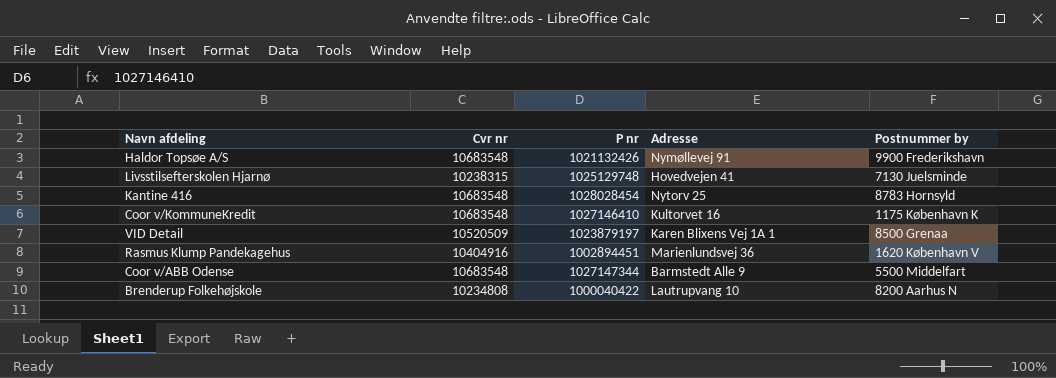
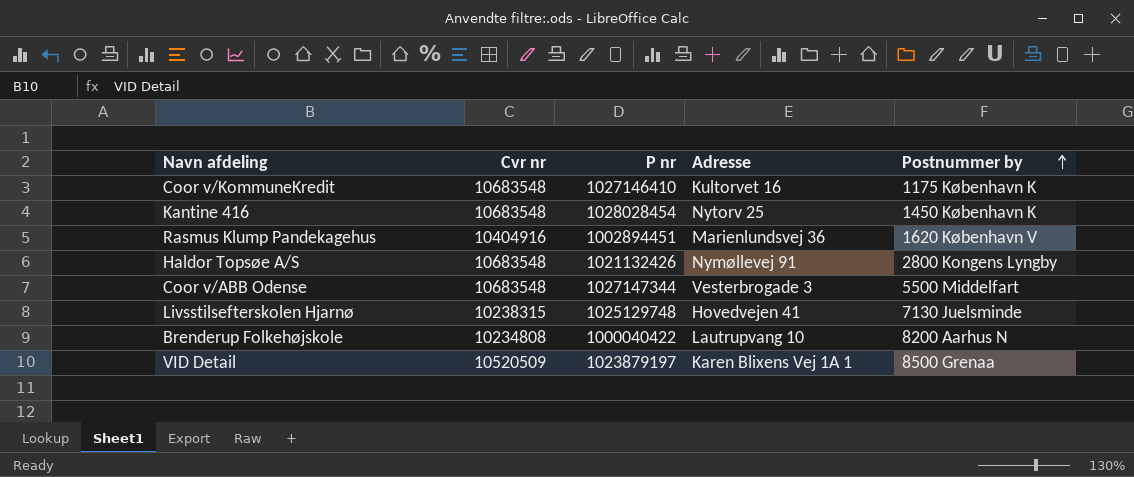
row order: none -> Postnummer by ascending
Kantine 416 | Postnummer by: 8783 Hornsyld -> 1450 København K
Haldor Topsøe A/S | Postnummer by: 9900 Frederikshavn -> 2800 Kongens Lyngby
Coor v/ABB Odense | Adresse: Barmstedt Alle 9 -> Vesterbrogade 3

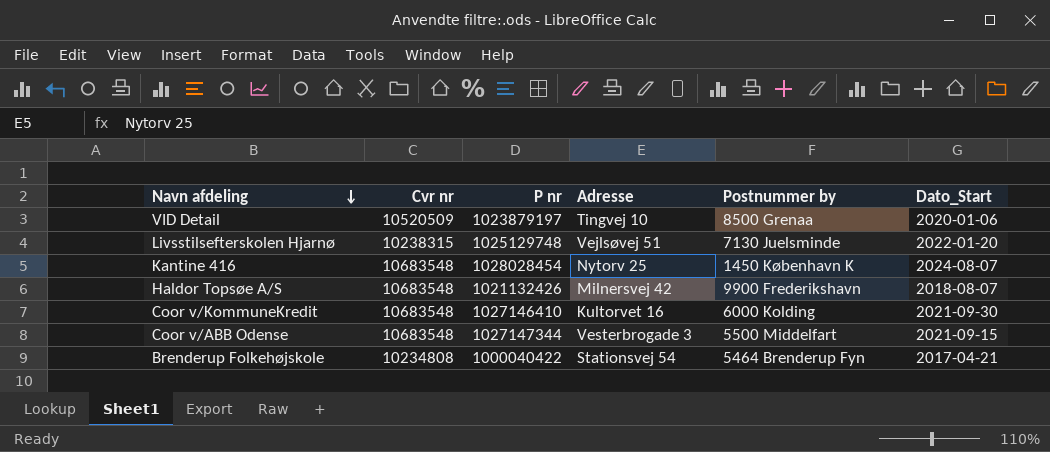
row order: Postnummer by ascending -> Navn afdeling descending
column Dato_Start | position: none -> 6
row Rasmus Klump Pandekagehus: 10404916 | 1002894451 | Marienlundsvej 36 | 1620 København V -> none
VID Detail | Adresse: Karen Blixens Vej 1A 1 -> Tingvej 10
Livsstilsefterskolen Hjarnø | Adresse: Hovedvejen 41 -> Vejlsøvej 51
Haldor Topsøe A/S | Adresse: Nymøllevej 91 -> Milnersvej 42
Haldor Topsøe A/S | Postnummer by: 2800 Kongens Lyngby -> 9900 Frederikshavn
Coor v/KommuneKredit | Postnummer by: 1175 København K -> 6000 Kolding
Brenderup Folkehøjskole | Adresse: Lautrupvang 10 -> Stationsvej 54
Brenderup Folkehøjskole | Postnummer by: 8200 Aarhus N -> 5464 Brenderup Fyn

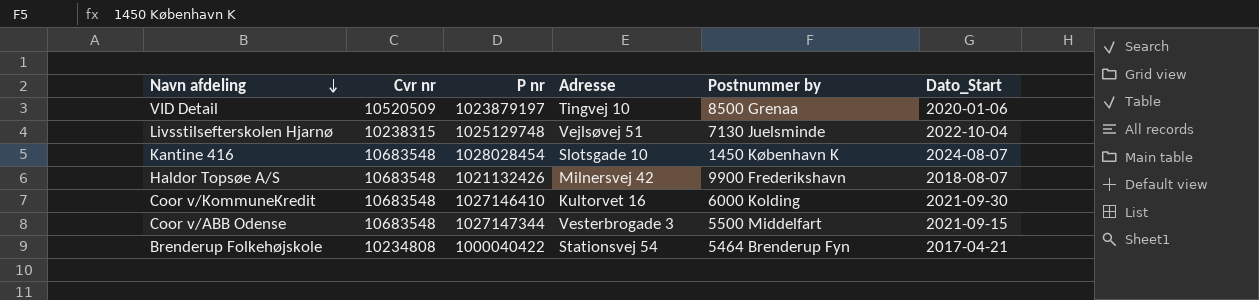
Livsstilsefterskolen Hjarnø | Dato_Start: 2022-01-20 -> 2022-10-04
Kantine 416 | Adresse: Nytorv 25 -> Slotsgade 10

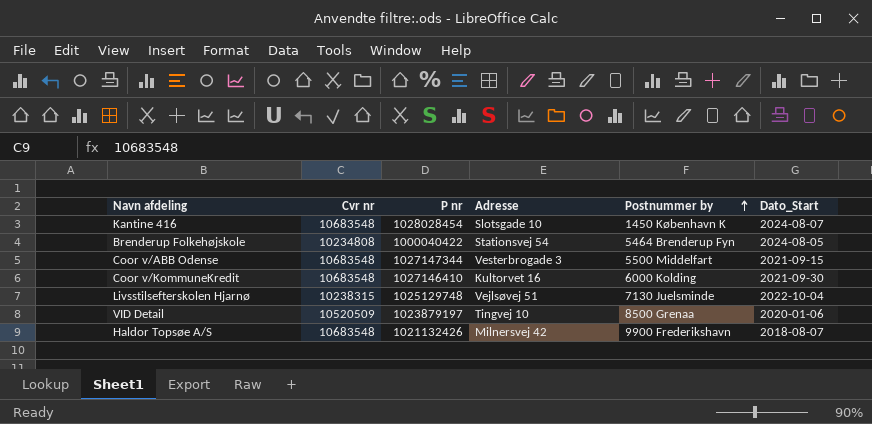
row order: Navn afdeling descending -> Postnummer by ascending
Brenderup Folkehøjskole | Dato_Start: 2017-04-21 -> 2024-08-05

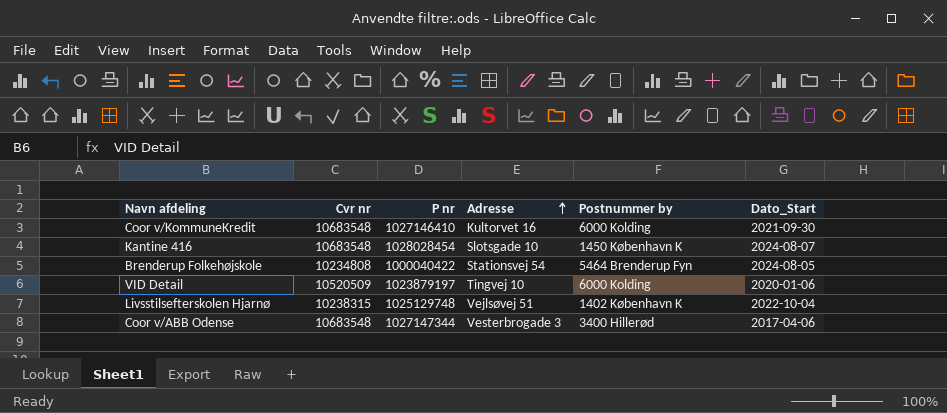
row order: Postnummer by ascending -> Adresse ascending
row Haldor Topsøe A/S: 10683548 | 1021132426 | Milnersvej 42 | 9900 Frederikshavn | 2018-08-07 -> none
VID Detail | Postnummer by: 8500 Grenaa -> 6000 Kolding
Livsstilsefterskolen Hjarnø | Postnummer by: 7130 Juelsminde -> 1402 København K
Coor v/ABB Odense | Postnummer by: 5500 Middelfart -> 3400 Hillerød
Coor v/ABB Odense | Dato_Start: 2021-09-15 -> 2017-04-06

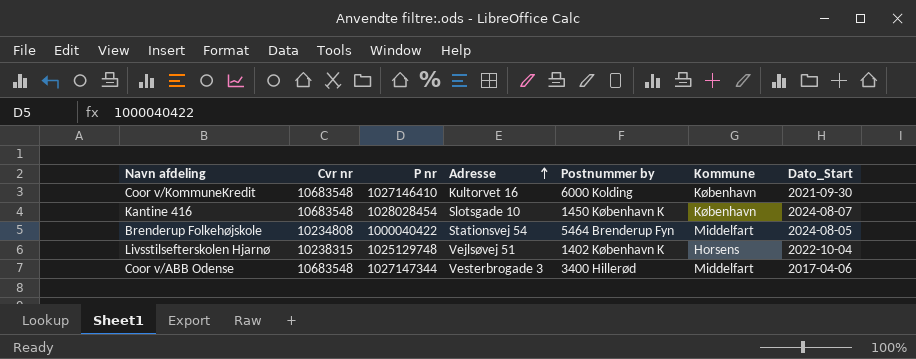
column Kommune | position: none -> 6
row VID Detail: 10520509 | 1023879197 | Tingvej 10 | 6000 Kolding | 2020-01-06 -> none

